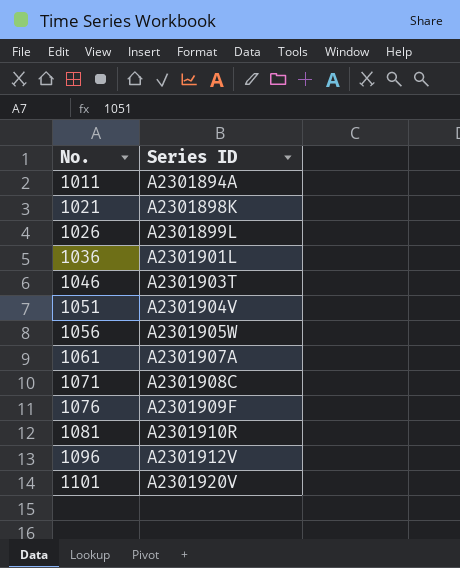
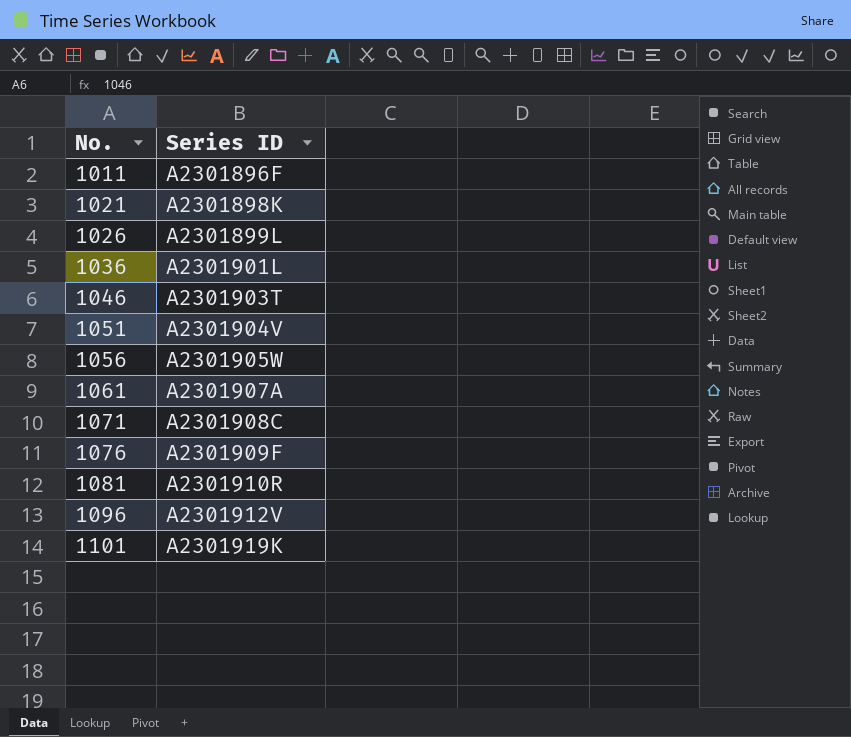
1011 | Series ID: A2301894A -> A2301896F
1101 | Series ID: A2301920V -> A2301919K

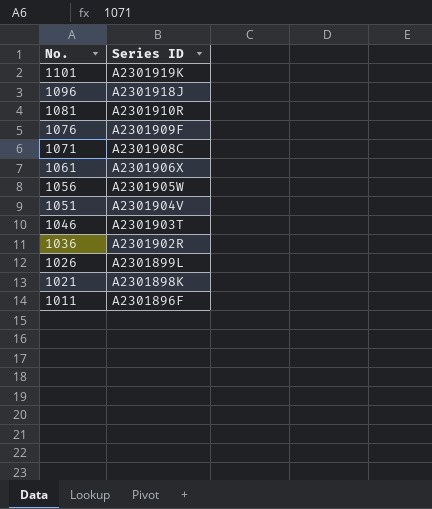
row order: No. ascending -> No. descending
1096 | Series ID: A2301912V -> A2301918J
1061 | Series ID: A2301907A -> A2301906X
1036 | Series ID: A2301901L -> A2301902R

